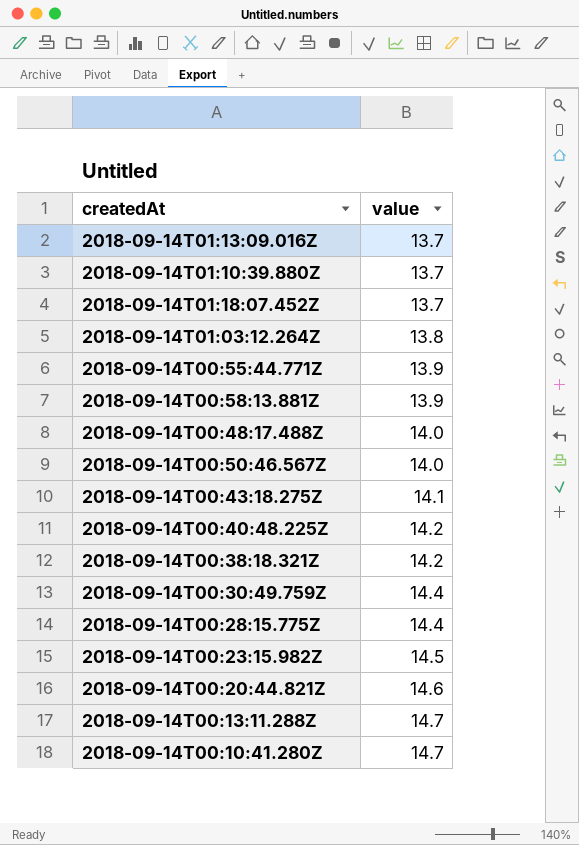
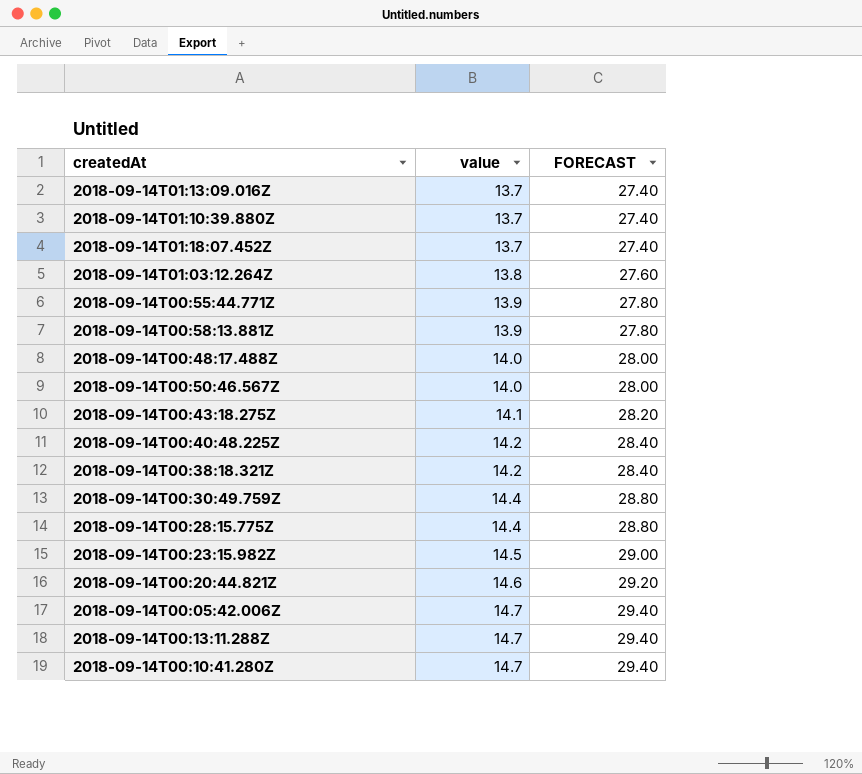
column FORECAST | formula: none -> [value] * 2
row 2018-09-14T00:05:42.006Z: none -> 14.7 | 29.40

